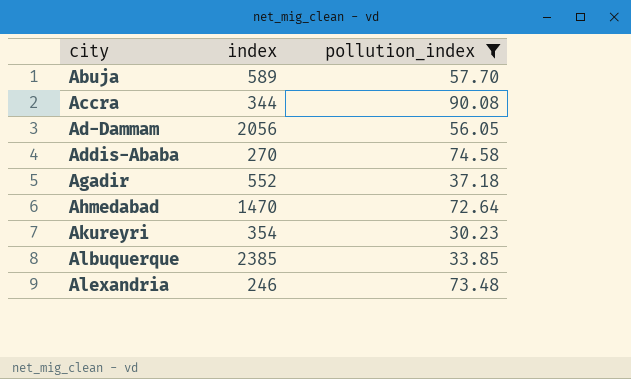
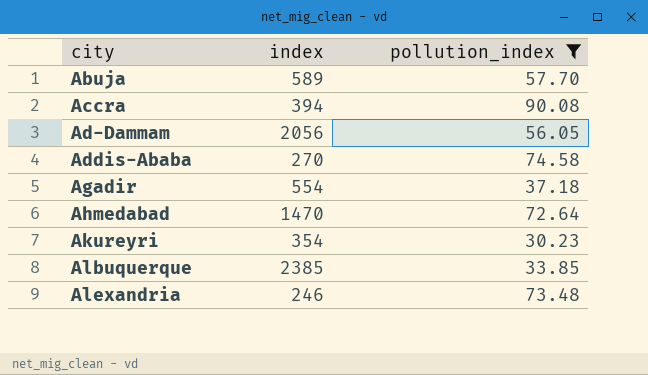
Accra | index: 344 -> 394
Agadir | index: 552 -> 554

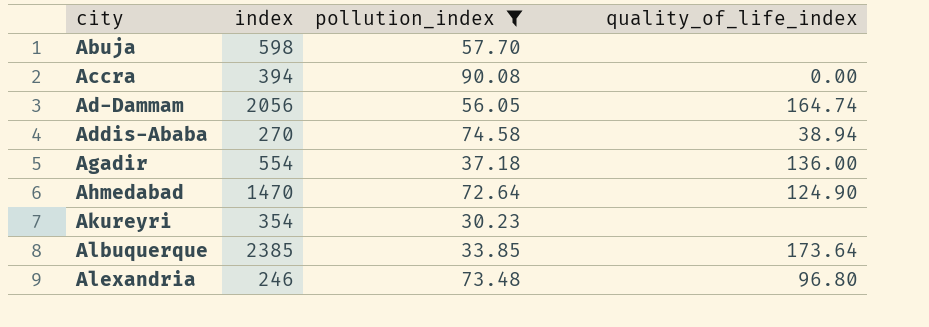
column quality_of_life_index | position: none -> 4
Abuja | index: 589 -> 598

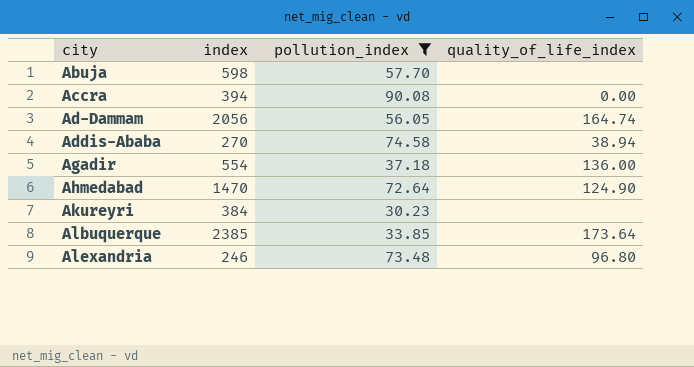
Akureyri | index: 354 -> 384

